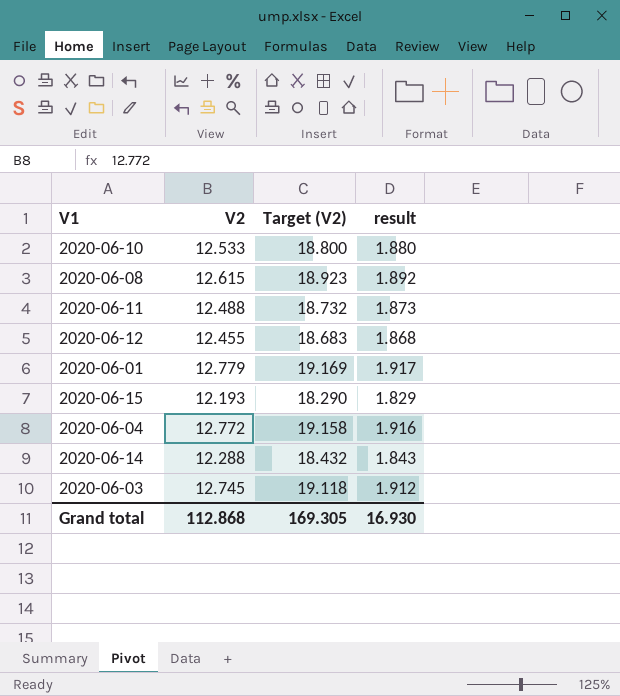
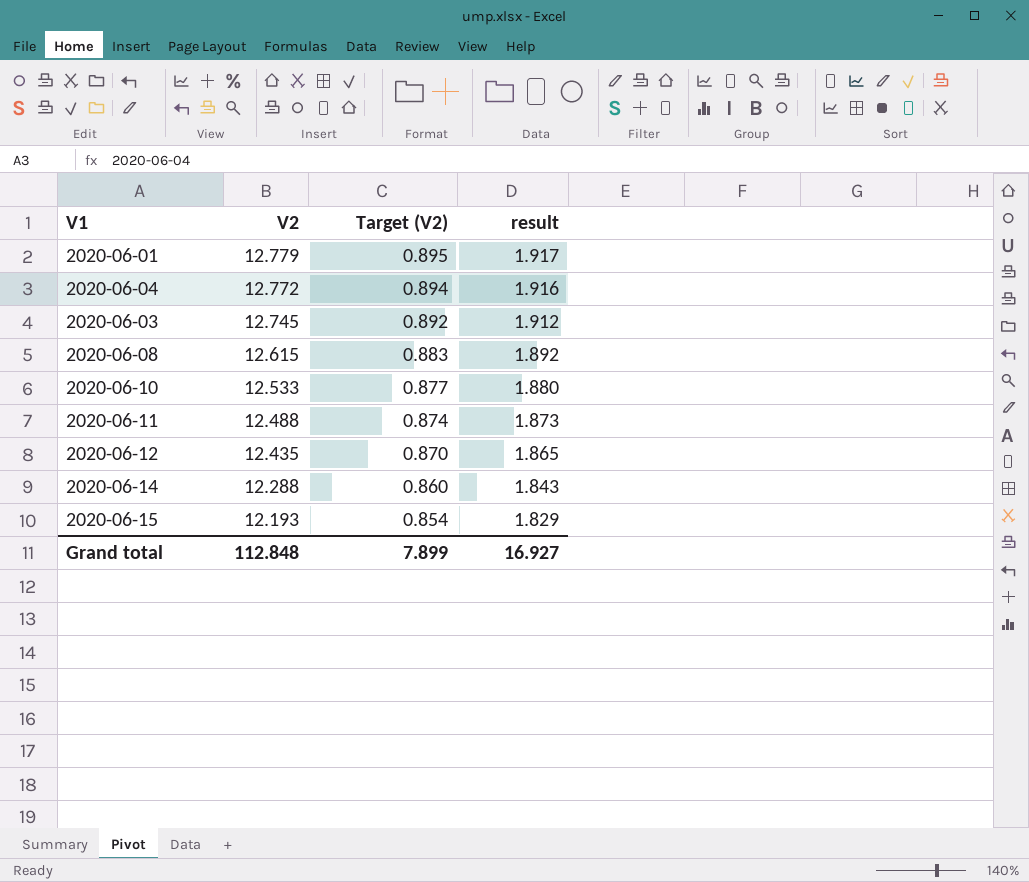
row order: none -> V2 descending
column Target (V2) | formula: [V2] * 1.5 -> [V2] * 0.07
2020-06-12 | V2: 12.455 -> 12.435
2020-06-12 | result: 1.868 -> 1.865
Grand total | V2: 112.868 -> 112.848
Grand total | Target (V2): 169.305 -> 7.899
Grand total | result: 16.930 -> 16.927

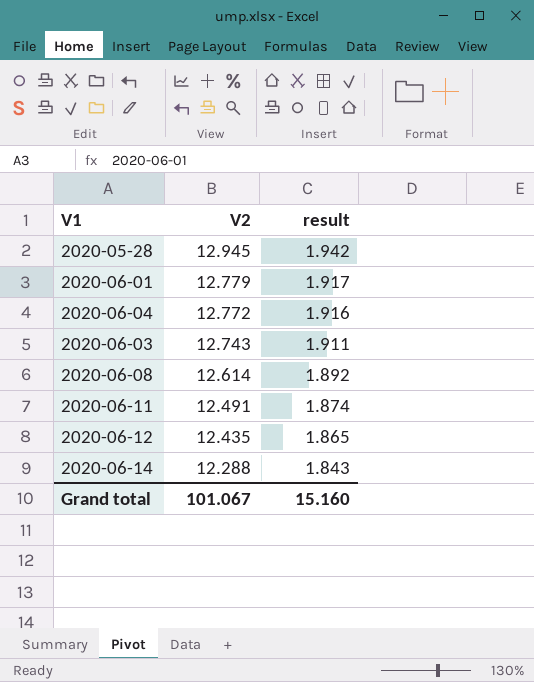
column Target (V2) | formula: [V2] * 0.07 -> none
row 2020-06-10: 12.533 | 0.877 | 1.880 -> none
row 2020-06-15: 12.193 | 0.854 | 1.829 -> none
row 2020-05-28: none -> 12.945 | 1.942
2020-06-03 | V2: 12.745 -> 12.743
2020-06-03 | result: 1.912 -> 1.911
2020-06-08 | V2: 12.615 -> 12.614
2020-06-11 | V2: 12.488 -> 12.491
2020-06-11 | result: 1.873 -> 1.874
Grand total | V2: 112.848 -> 101.067
Grand total | result: 16.927 -> 15.160

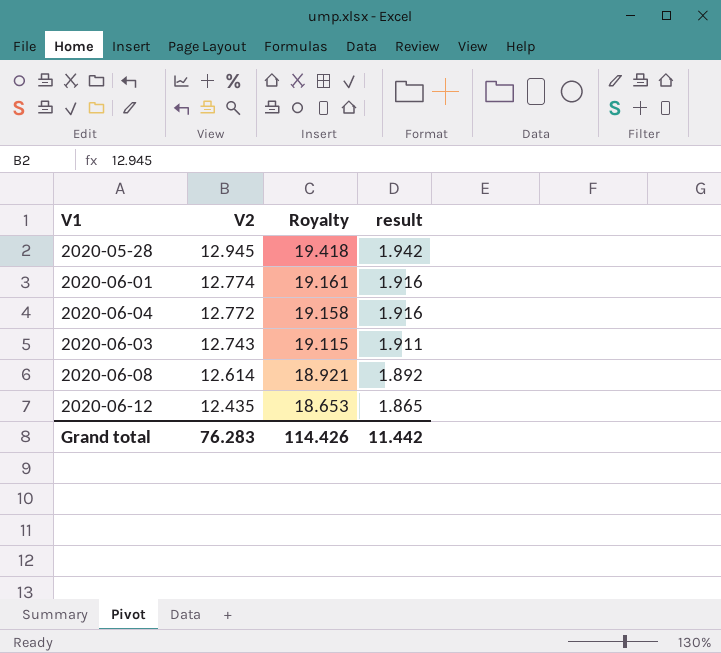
column Royalty | formula: none -> [V2] * 1.5
row 2020-06-11: 12.491 | 1.874 -> none
row 2020-06-14: 12.288 | 1.843 -> none
2020-06-01 | V2: 12.779 -> 12.774
2020-06-01 | result: 1.917 -> 1.916
Grand total | V2: 101.067 -> 76.283
Grand total | result: 15.160 -> 11.442

